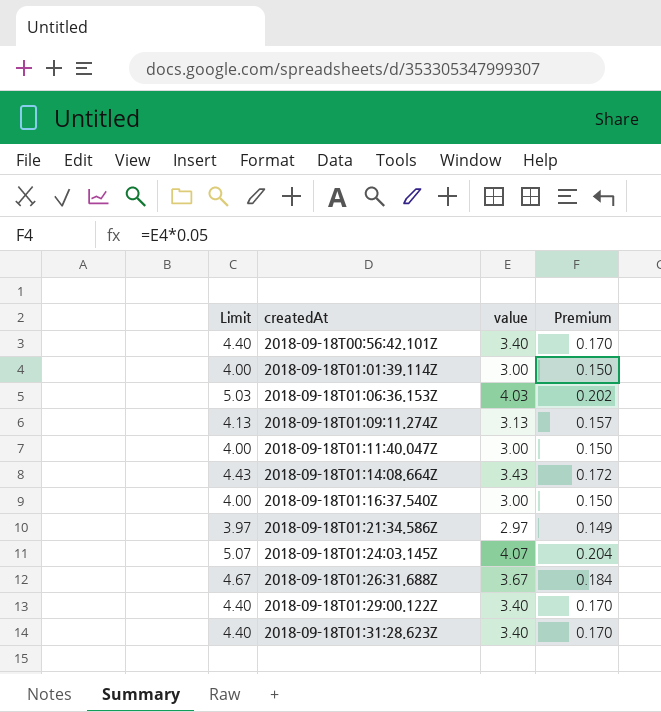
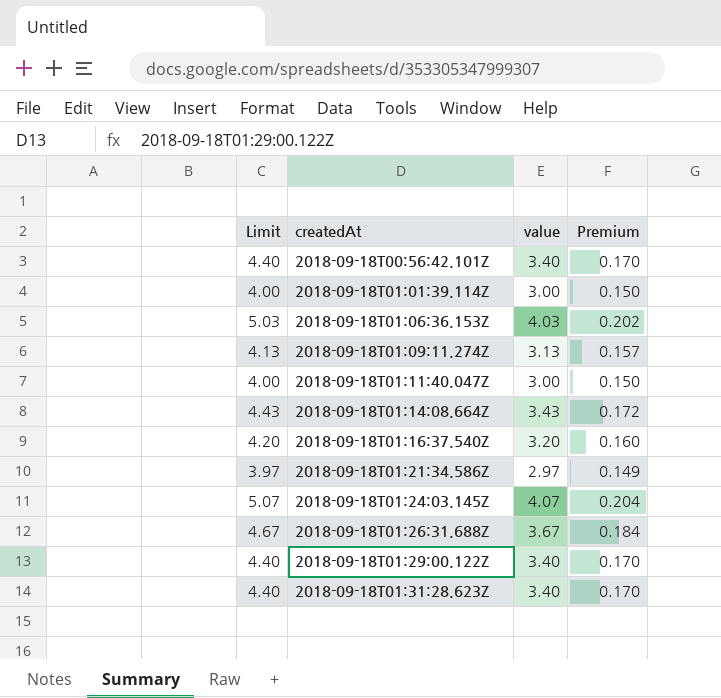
2018-09-18T01:16:37.540Z | Limit: 4.00 -> 4.20
2018-09-18T01:16:37.540Z | value: 3.00 -> 3.20
2018-09-18T01:16:37.540Z | Premium: 0.150 -> 0.160

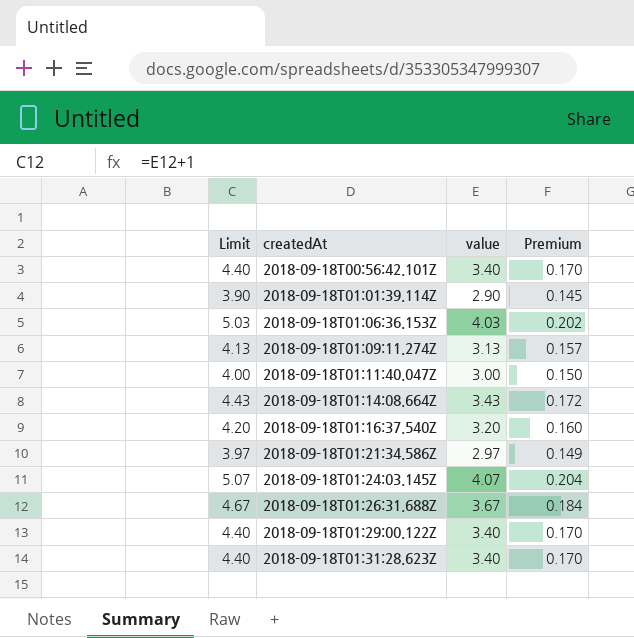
2018-09-18T01:01:39.114Z | Limit: 4.00 -> 3.90
2018-09-18T01:01:39.114Z | value: 3.00 -> 2.90
2018-09-18T01:01:39.114Z | Premium: 0.150 -> 0.145

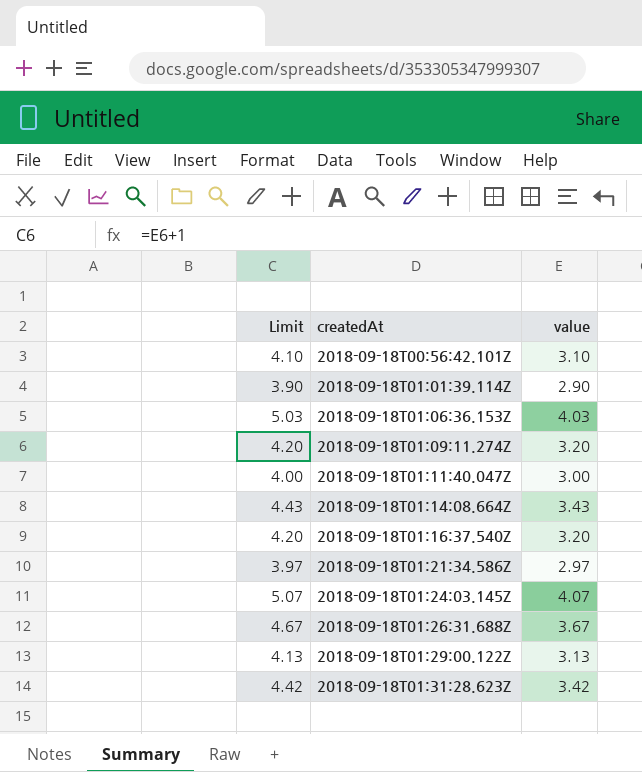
column Premium | formula: [value] * 0.05 -> none
2018-09-18T00:56:42.101Z | Limit: 4.40 -> 4.10
2018-09-18T00:56:42.101Z | value: 3.40 -> 3.10
2018-09-18T01:09:11.274Z | Limit: 4.13 -> 4.20
2018-09-18T01:09:11.274Z | value: 3.13 -> 3.20
2018-09-18T01:29:00.122Z | Limit: 4.40 -> 4.13
2018-09-18T01:29:00.122Z | value: 3.40 -> 3.13
2018-09-18T01:31:28.623Z | Limit: 4.40 -> 4.42
2018-09-18T01:31:28.623Z | value: 3.40 -> 3.42

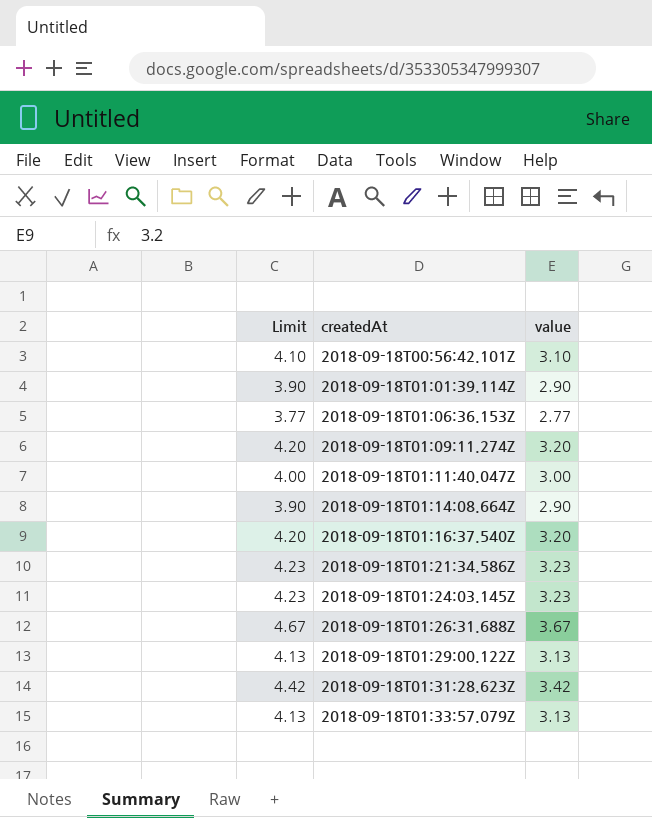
2018-09-18T01:06:36.153Z | Limit: 5.03 -> 3.77
2018-09-18T01:06:36.153Z | value: 4.03 -> 2.77
2018-09-18T01:14:08.664Z | Limit: 4.43 -> 3.90
2018-09-18T01:14:08.664Z | value: 3.43 -> 2.90
2018-09-18T01:21:34.586Z | Limit: 3.97 -> 4.23
2018-09-18T01:21:34.586Z | value: 2.97 -> 3.23
2018-09-18T01:24:03.145Z | Limit: 5.07 -> 4.23
2018-09-18T01:24:03.145Z | value: 4.07 -> 3.23
row 2018-09-18T01:33:57.079Z: none -> 4.13 | 3.13

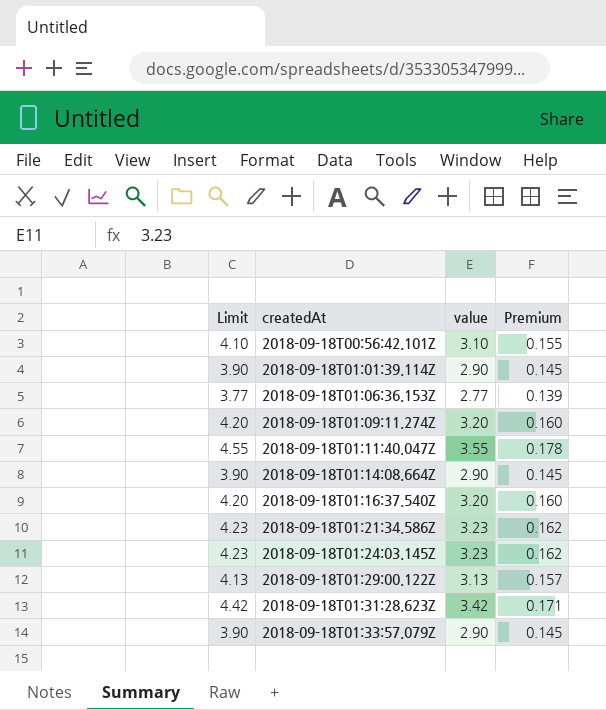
column Premium | formula: none -> [value] * 0.05
row 2018-09-18T01:26:31.688Z: 4.67 | 3.67 -> none
2018-09-18T01:11:40.047Z | Limit: 4.00 -> 4.55
2018-09-18T01:11:40.047Z | value: 3.00 -> 3.55
2018-09-18T01:33:57.079Z | Limit: 4.13 -> 3.90
2018-09-18T01:33:57.079Z | value: 3.13 -> 2.90

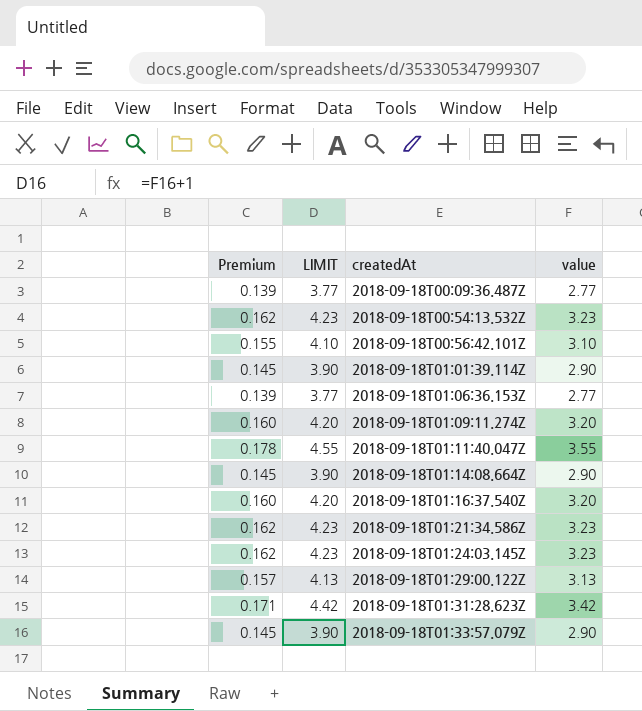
column Premium | position: 4 -> 1
column name: Limit -> LIMIT
row 2018-09-18T00:09:36.487Z: none -> 0.139 | 3.77 | 2.77
row 2018-09-18T00:54:13.532Z: none -> 0.162 | 4.23 | 3.23

